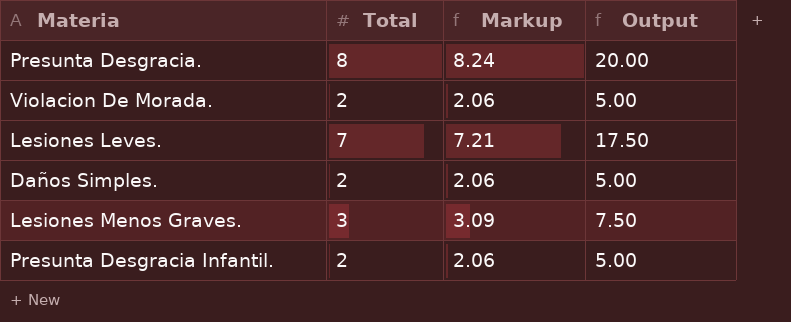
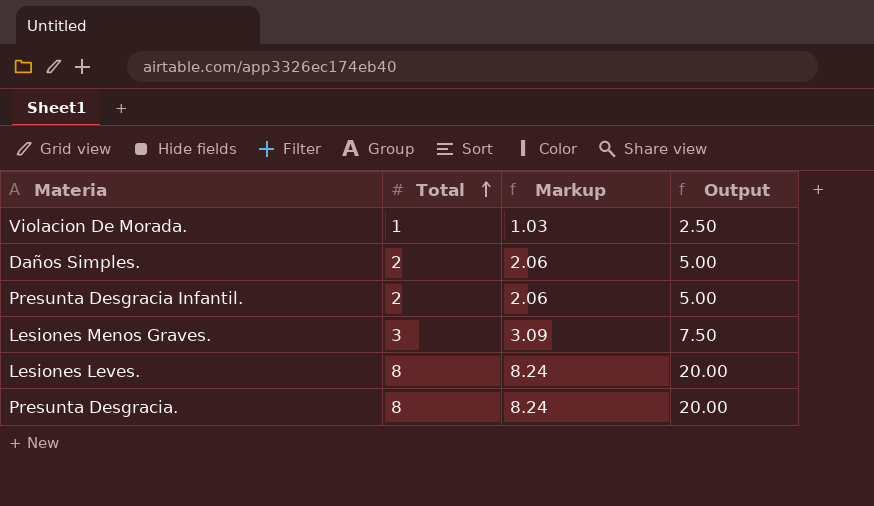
row order: none -> Total ascending
Violacion De Morada. | Total: 2 -> 1
Violacion De Morada. | Markup: 2.06 -> 1.03
Violacion De Morada. | Output: 5.00 -> 2.50
Lesiones Leves. | Total: 7 -> 8
Lesiones Leves. | Markup: 7.21 -> 8.24
Lesiones Leves. | Output: 17.50 -> 20.00

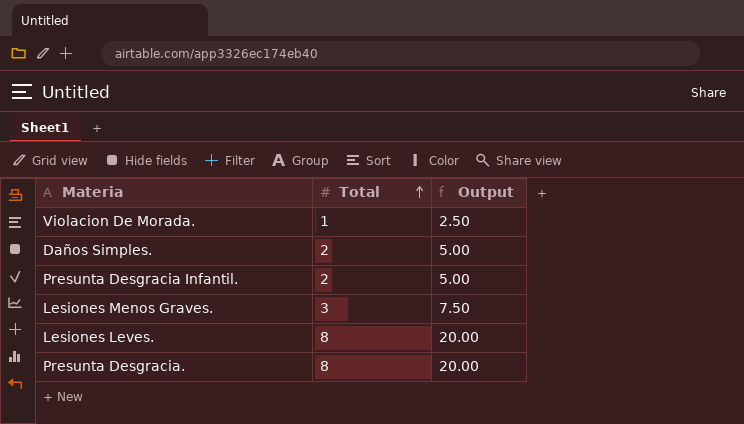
column Markup | formula: [Total] * 1.03 -> none

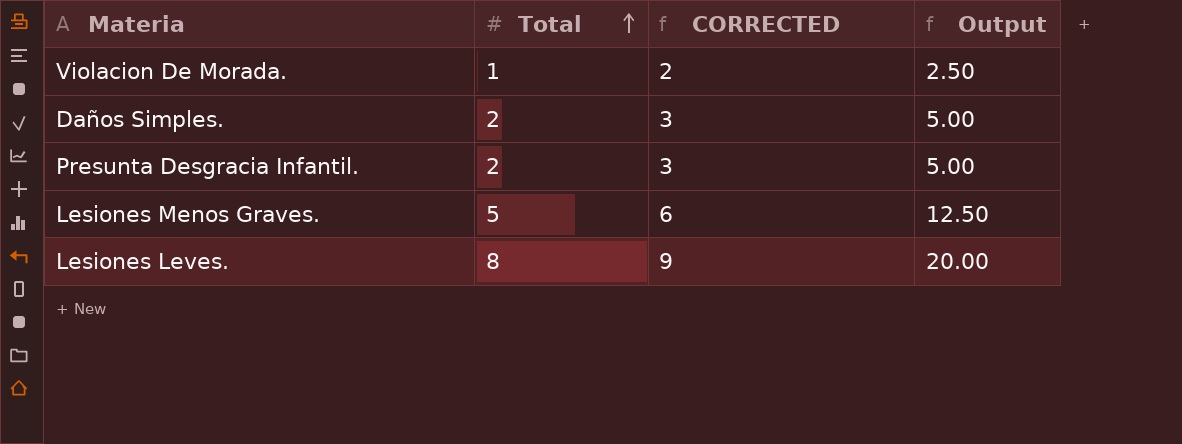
column CORRECTED | formula: none -> [Total] + 1
row Presunta Desgracia.: 8 | 20.00 -> none
Lesiones Menos Graves. | Total: 3 -> 5
Lesiones Menos Graves. | Output: 7.50 -> 12.50

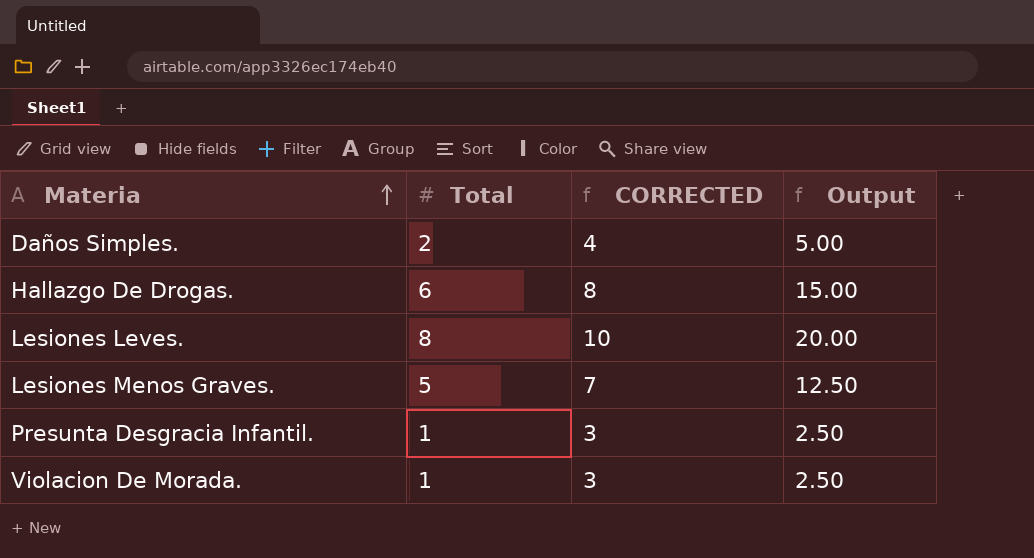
row order: Total ascending -> Materia ascending
column CORRECTED | formula: [Total] + 1 -> [Total] + 2
row Hallazgo De Drogas.: none -> 6 | 8 | 15.00
Presunta Desgracia Infantil. | Total: 2 -> 1
Presunta Desgracia Infantil. | Output: 5.00 -> 2.50

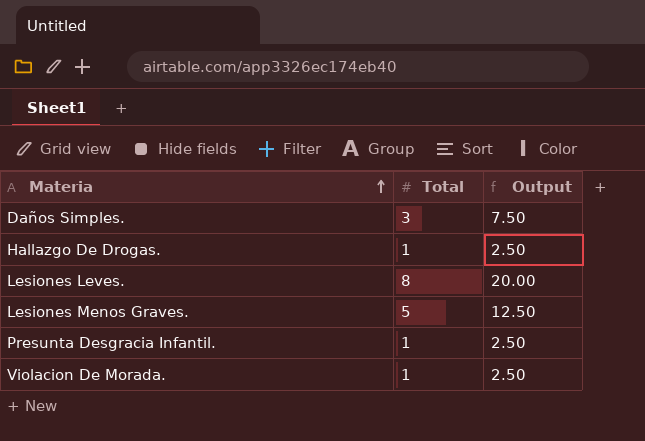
column CORRECTED | formula: [Total] + 2 -> none
Daños Simples. | Total: 2 -> 3
Daños Simples. | Output: 5.00 -> 7.50
Hallazgo De Drogas. | Total: 6 -> 1
Hallazgo De Drogas. | Output: 15.00 -> 2.50

